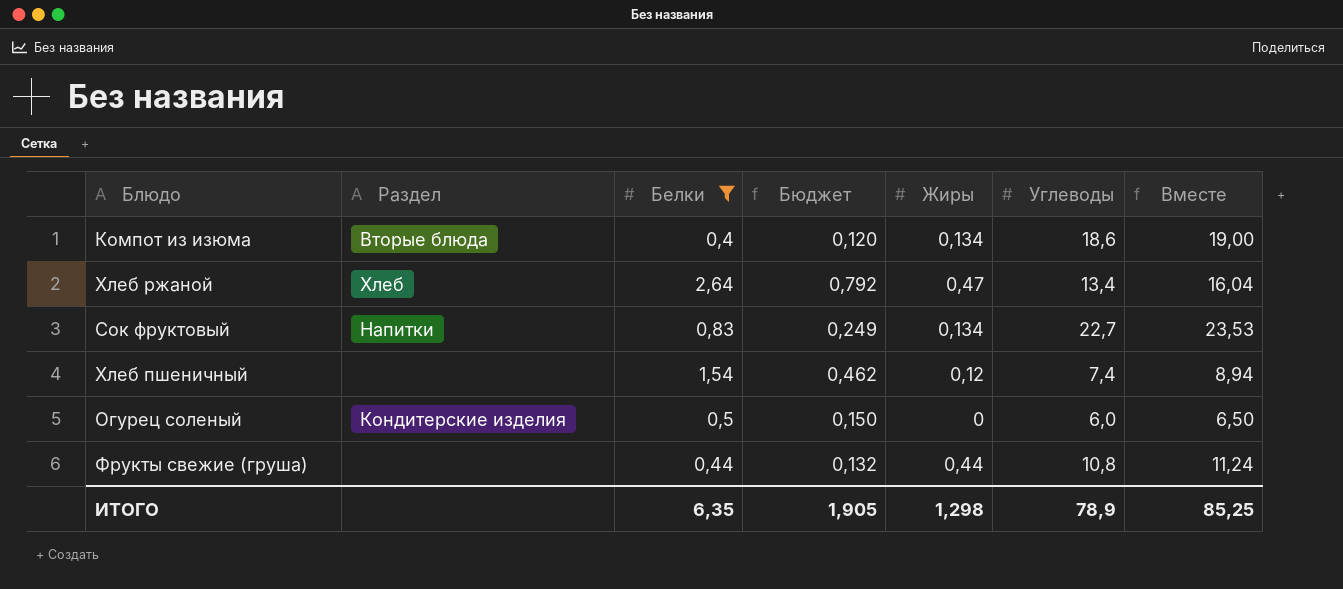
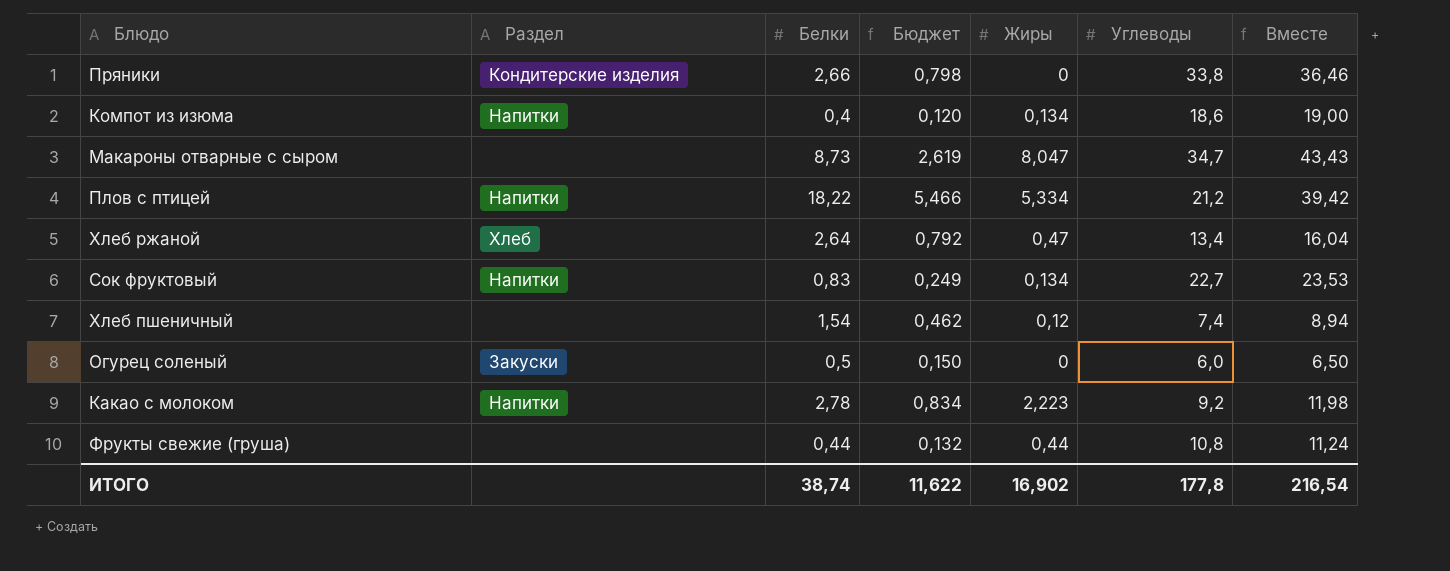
filter: Белки <= 2,64 -> none
Компот из изюма | Раздел: Вторые блюда -> Напитки
Огурец соленый | Раздел: Кондитерские изделия -> Закуски
ИТОГО | Белки: 6,35 -> 38,74
ИТОГО | Бюджет: 1,905 -> 11,622
ИТОГО | Жиры: 1,298 -> 16,902
ИТОГО | Углеводы: 78,9 -> 177,8
ИТОГО | Вместе: 85,25 -> 216,54

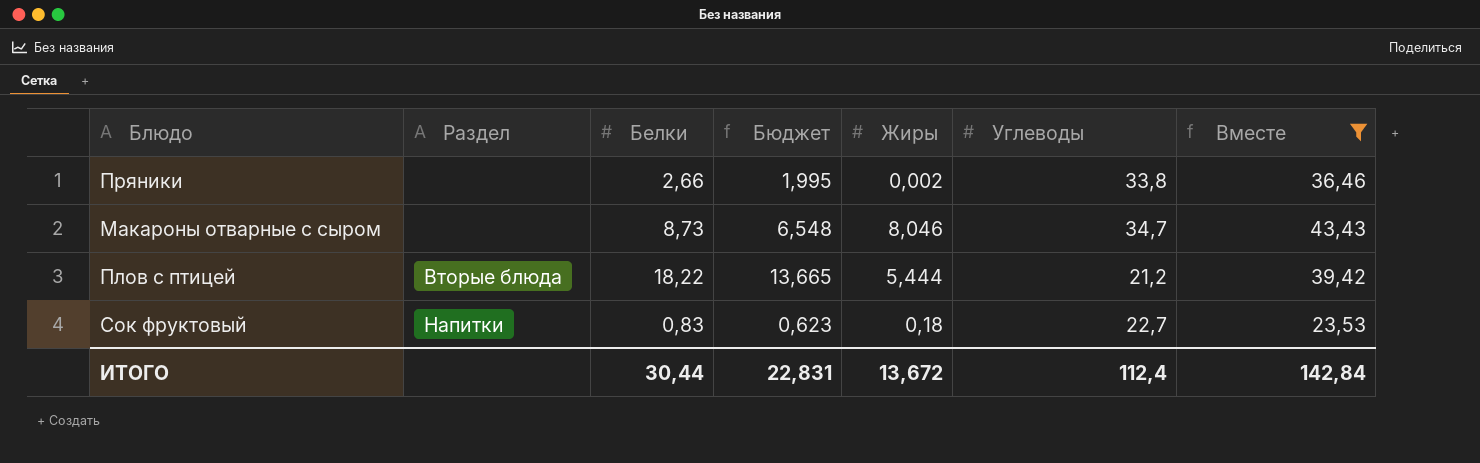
filter: none -> Вместе >= 23,53
column Бюджет | formula: [Белки] * 0,3 -> [Белки] * 0,75
Пряники | Раздел: Кондитерские изделия -> none
Пряники | Жиры: 0 -> 0,002
Макароны отварные с сыром | Жиры: 8,047 -> 8,046
Плов с птицей | Раздел: Напитки -> Вторые блюда
Плов с птицей | Жиры: 5,334 -> 5,444
Сок фруктовый | Жиры: 0,134 -> 0,18
ИТОГО | Белки: 38,74 -> 30,44
ИТОГО | Бюджет: 11,622 -> 22,831
ИТОГО | Жиры: 16,902 -> 13,672
ИТОГО | Углеводы: 177,8 -> 112,4
ИТОГО | Вместе: 216,54 -> 142,84

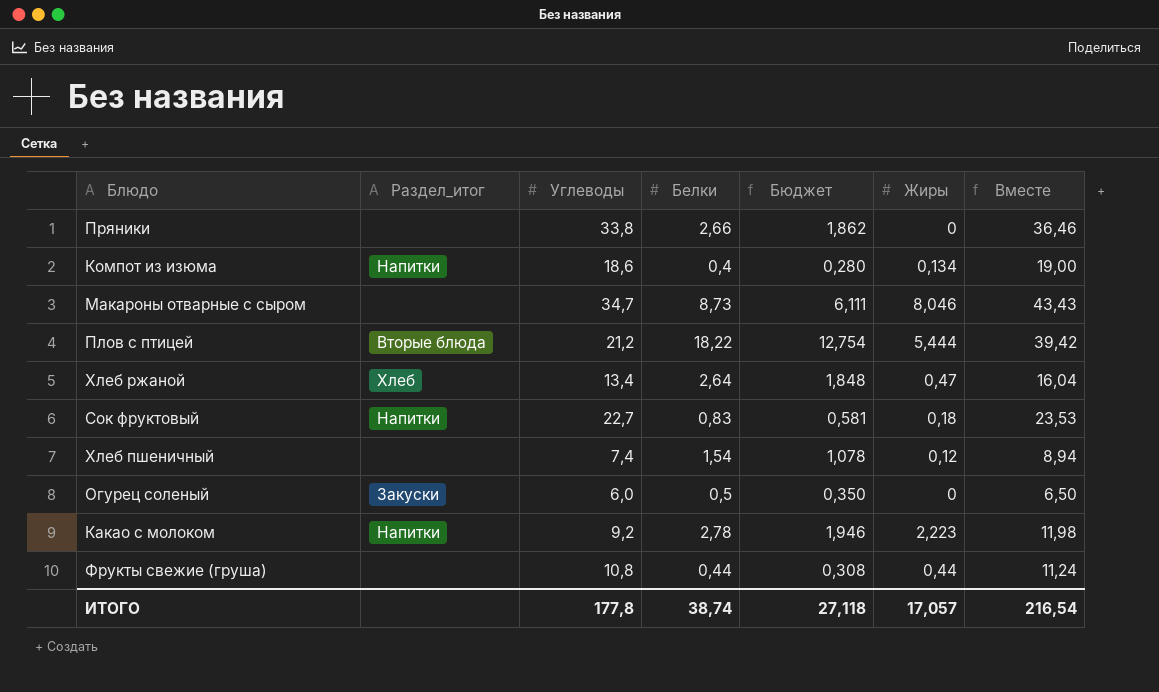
filter: Вместе >= 23,53 -> none
column name: Раздел -> Раздел_итог
column Углеводы | position: 6 -> 3
column Бюджет | formula: [Белки] * 0,75 -> [Белки] * 0,7
Пряники | Жиры: 0,002 -> 0
ИТОГО | Углеводы: 112,4 -> 177,8
ИТОГО | Белки: 30,44 -> 38,74
ИТОГО | Бюджет: 22,831 -> 27,118
ИТОГО | Жиры: 13,672 -> 17,057
ИТОГО | Вместе: 142,84 -> 216,54

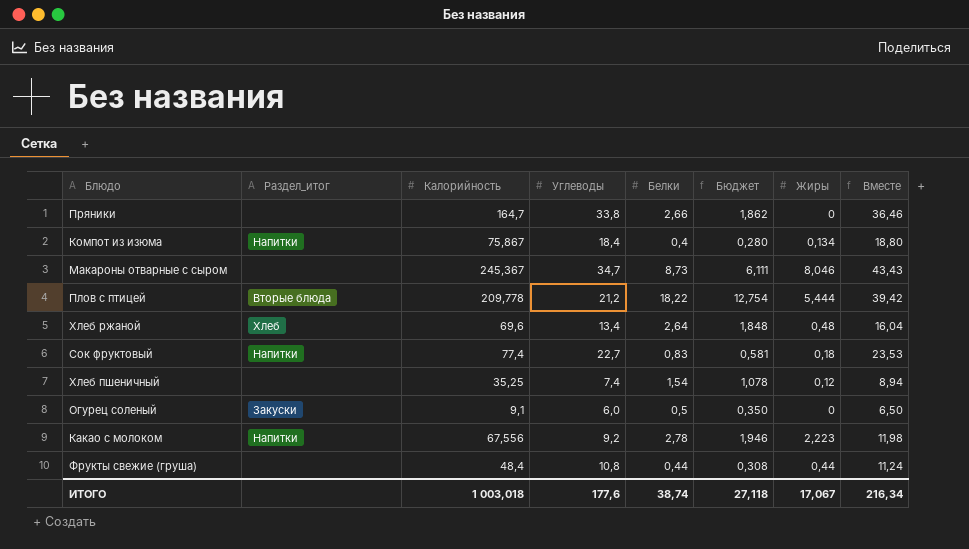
column Калорийность | position: none -> 3
Компот из изюма | Углеводы: 18,6 -> 18,4
Компот из изюма | Вместе: 19,00 -> 18,80
Хлеб ржаной | Жиры: 0,47 -> 0,48
ИТОГО | Углеводы: 177,8 -> 177,6
ИТОГО | Жиры: 17,057 -> 17,067
ИТОГО | Вместе: 216,54 -> 216,34

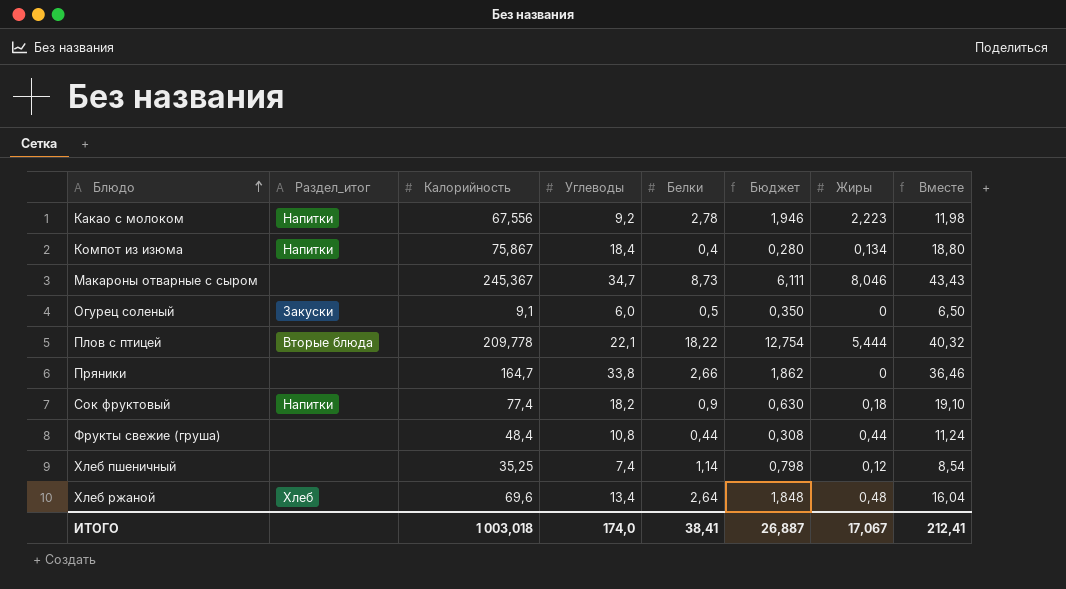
row order: none -> Блюдо ascending
Плов с птицей | Углеводы: 21,2 -> 22,1
Плов с птицей | Вместе: 39,42 -> 40,32
Сок фруктовый | Углеводы: 22,7 -> 18,2
Сок фруктовый | Белки: 0,83 -> 0,9
Сок фруктовый | Бюджет: 0,581 -> 0,630
Сок фруктовый | Вместе: 23,53 -> 19,10
Хлеб пшеничный | Белки: 1,54 -> 1,14
Хлеб пшеничный | Бюджет: 1,078 -> 0,798
Хлеб пшеничный | Вместе: 8,94 -> 8,54
ИТОГО | Углеводы: 177,6 -> 174,0
ИТОГО | Белки: 38,74 -> 38,41
ИТОГО | Бюджет: 27,118 -> 26,887
ИТОГО | Вместе: 216,34 -> 212,41

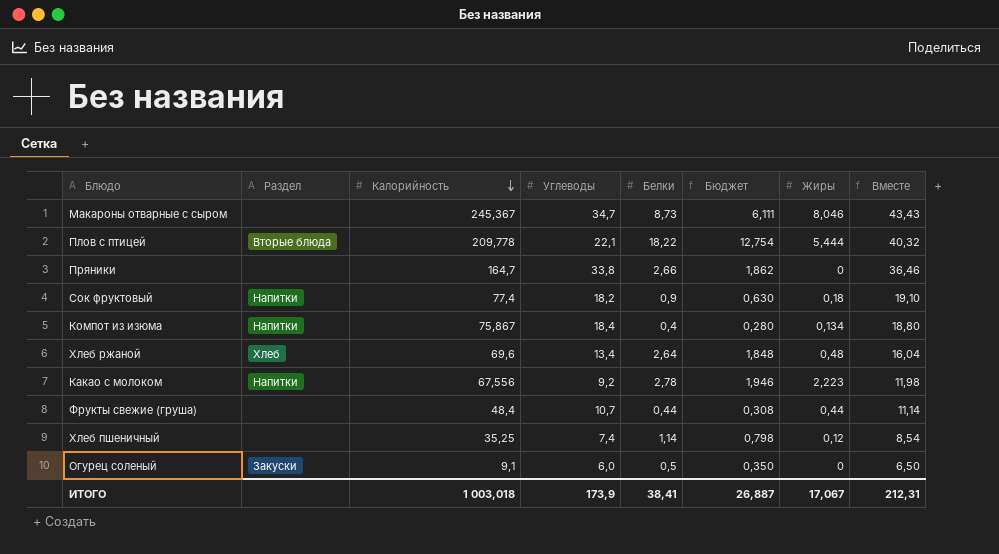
row order: Блюдо ascending -> Калорийность descending
column name: Раздел_итог -> Раздел
Фрукты свежие (груша) | Углеводы: 10,8 -> 10,7
Фрукты свежие (груша) | Вместе: 11,24 -> 11,14
ИТОГО | Углеводы: 174,0 -> 173,9
ИТОГО | Вместе: 212,41 -> 212,31

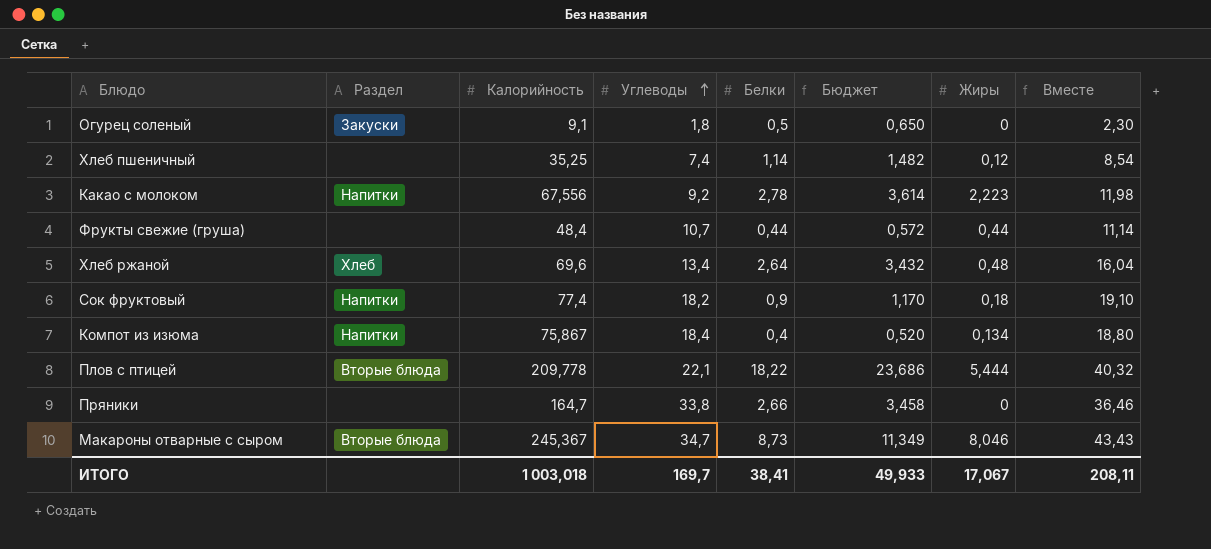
row order: Калорийность descending -> Углеводы ascending
column Бюджет | formula: [Белки] * 0,7 -> [Белки] * 1,3
Огурец соленый | Углеводы: 6,0 -> 1,8
Огурец соленый | Вместе: 6,50 -> 2,30
Макароны отварные с сыром | Раздел: none -> Вторые блюда
ИТОГО | Углеводы: 173,9 -> 169,7
ИТОГО | Бюджет: 26,887 -> 49,933
ИТОГО | Вместе: 212,31 -> 208,11

